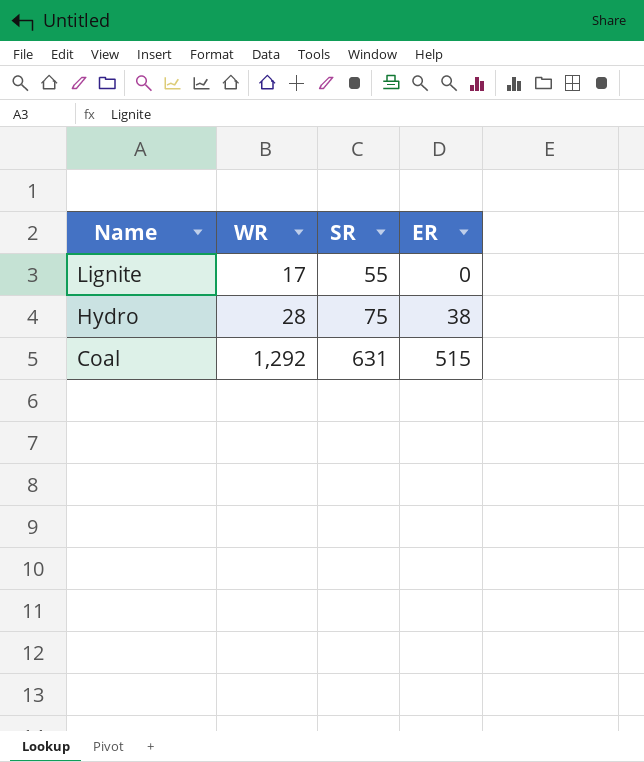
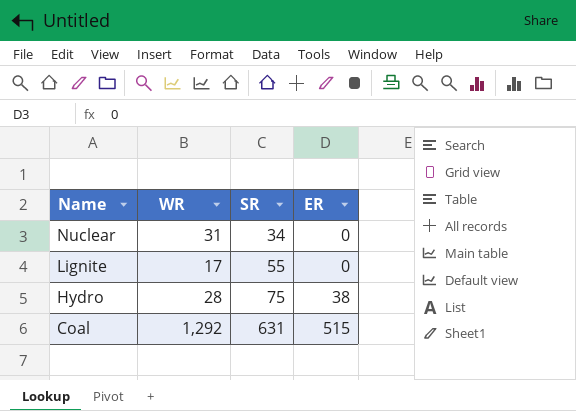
row Nuclear: none -> 31 | 34 | 0

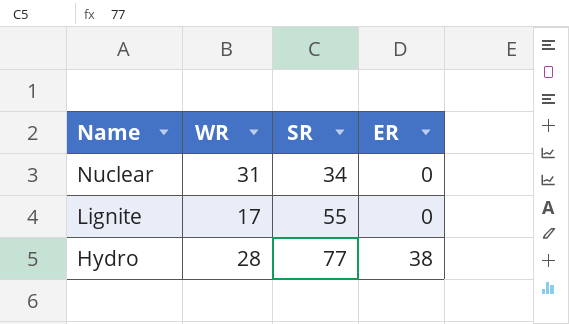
row Coal: 1,292 | 631 | 515 -> none
Hydro | SR: 75 -> 77

